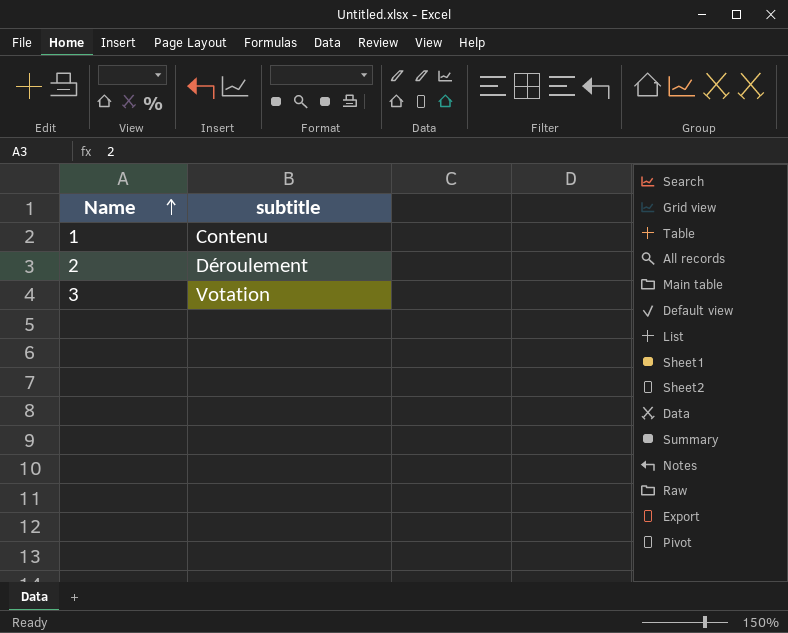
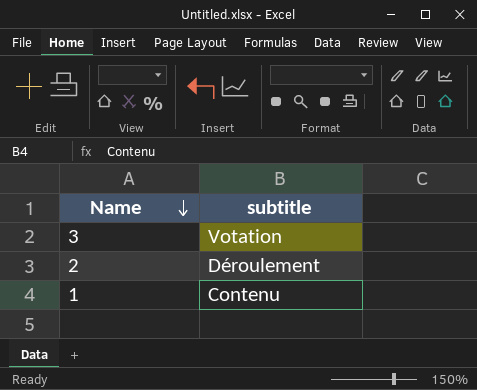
row order: Name ascending -> Name descending

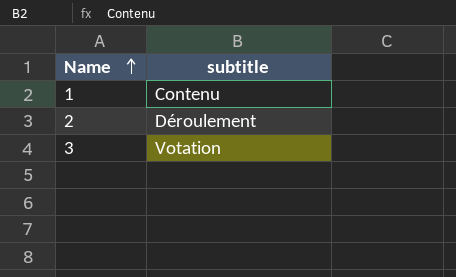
row order: Name descending -> Name ascending

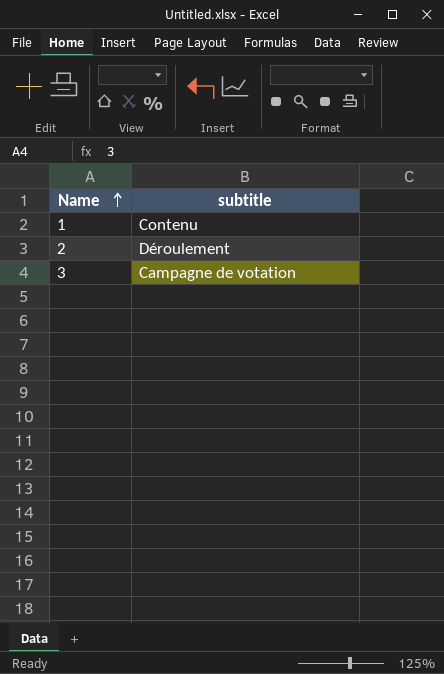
3 | subtitle: Votation -> Campagne de votation

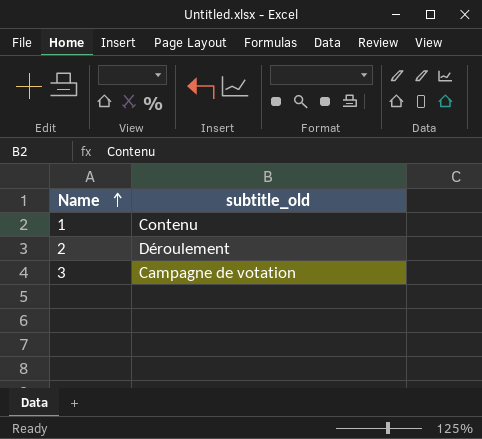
column name: subtitle -> subtitle_old

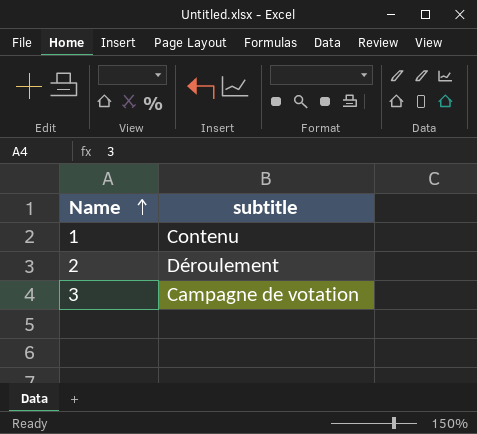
column name: subtitle_old -> subtitle

